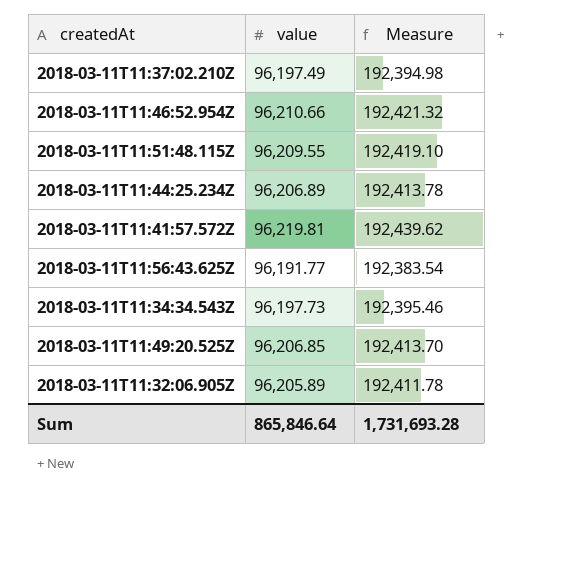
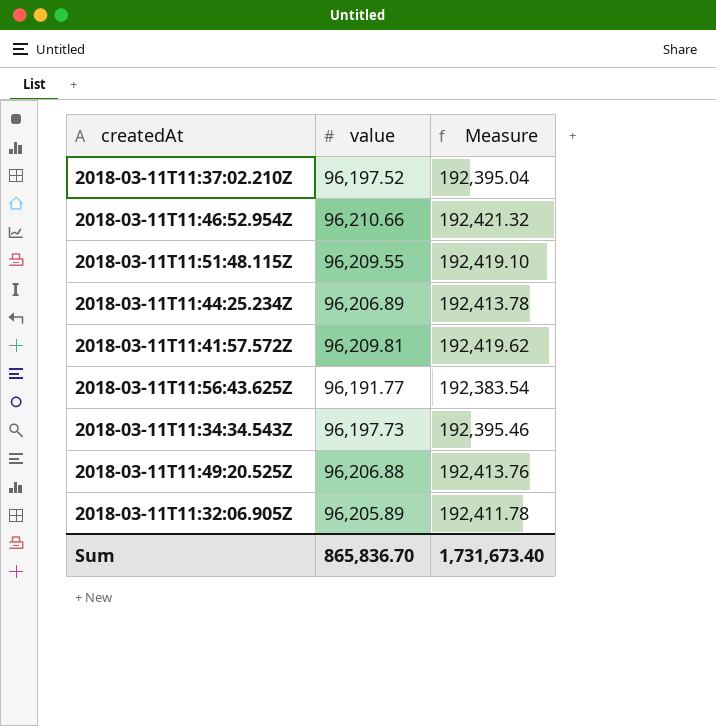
2018-03-11T11:37:02.210Z | value: 96,197.49 -> 96,197.52
2018-03-11T11:37:02.210Z | Measure: 192,394.98 -> 192,395.04
2018-03-11T11:41:57.572Z | value: 96,219.81 -> 96,209.81
2018-03-11T11:41:57.572Z | Measure: 192,439.62 -> 192,419.62
2018-03-11T11:49:20.525Z | value: 96,206.85 -> 96,206.88
2018-03-11T11:49:20.525Z | Measure: 192,413.70 -> 192,413.76
Sum | value: 865,846.64 -> 865,836.70
Sum | Measure: 1,731,693.28 -> 1,731,673.40

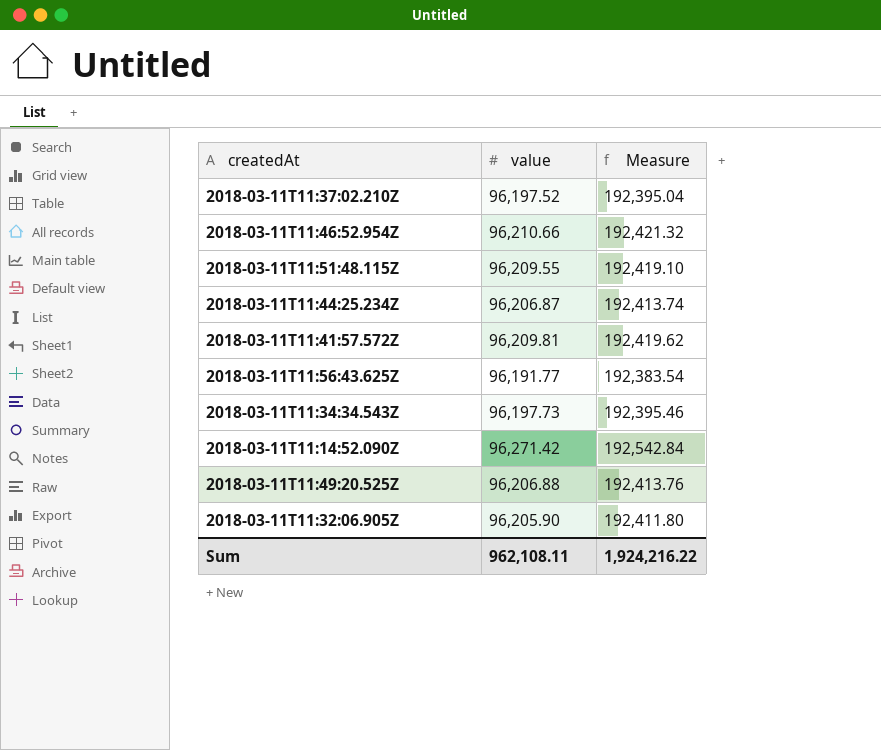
2018-03-11T11:44:25.234Z | value: 96,206.89 -> 96,206.87
2018-03-11T11:44:25.234Z | Measure: 192,413.78 -> 192,413.74
row 2018-03-11T11:14:52.090Z: none -> 96,271.42 | 192,542.84
2018-03-11T11:32:06.905Z | value: 96,205.89 -> 96,205.90
2018-03-11T11:32:06.905Z | Measure: 192,411.78 -> 192,411.80
Sum | value: 865,836.70 -> 962,108.11
Sum | Measure: 1,731,673.40 -> 1,924,216.22

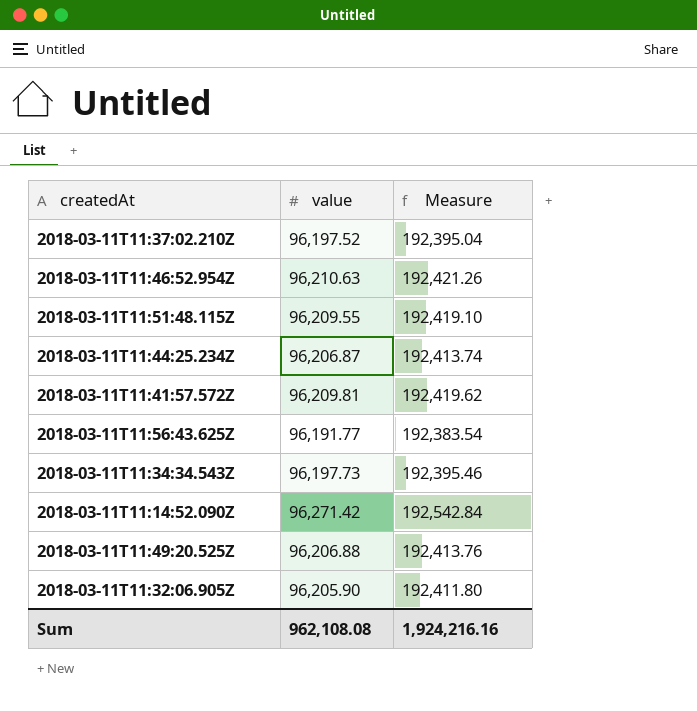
2018-03-11T11:46:52.954Z | value: 96,210.66 -> 96,210.63
2018-03-11T11:46:52.954Z | Measure: 192,421.32 -> 192,421.26
Sum | value: 962,108.11 -> 962,108.08
Sum | Measure: 1,924,216.22 -> 1,924,216.16

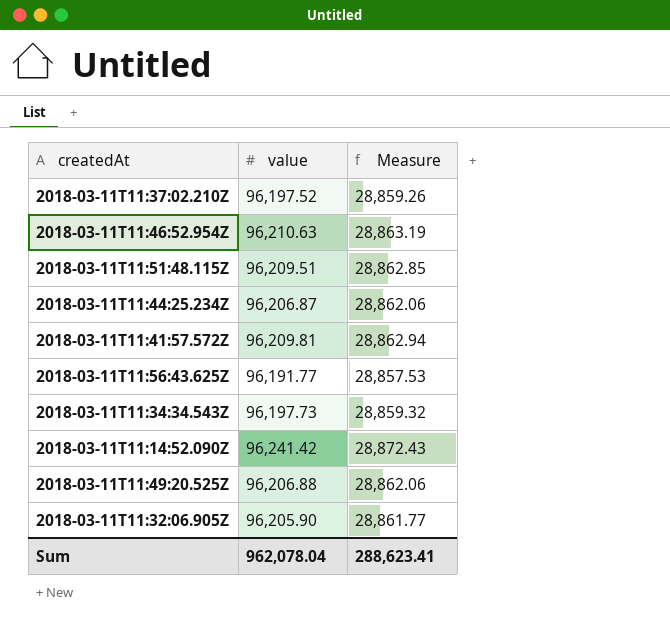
column Measure | formula: [value] * 2 -> [value] * 0.3
2018-03-11T11:51:48.115Z | value: 96,209.55 -> 96,209.51
2018-03-11T11:14:52.090Z | value: 96,271.42 -> 96,241.42
Sum | value: 962,108.08 -> 962,078.04
Sum | Measure: 1,924,216.16 -> 288,623.41

